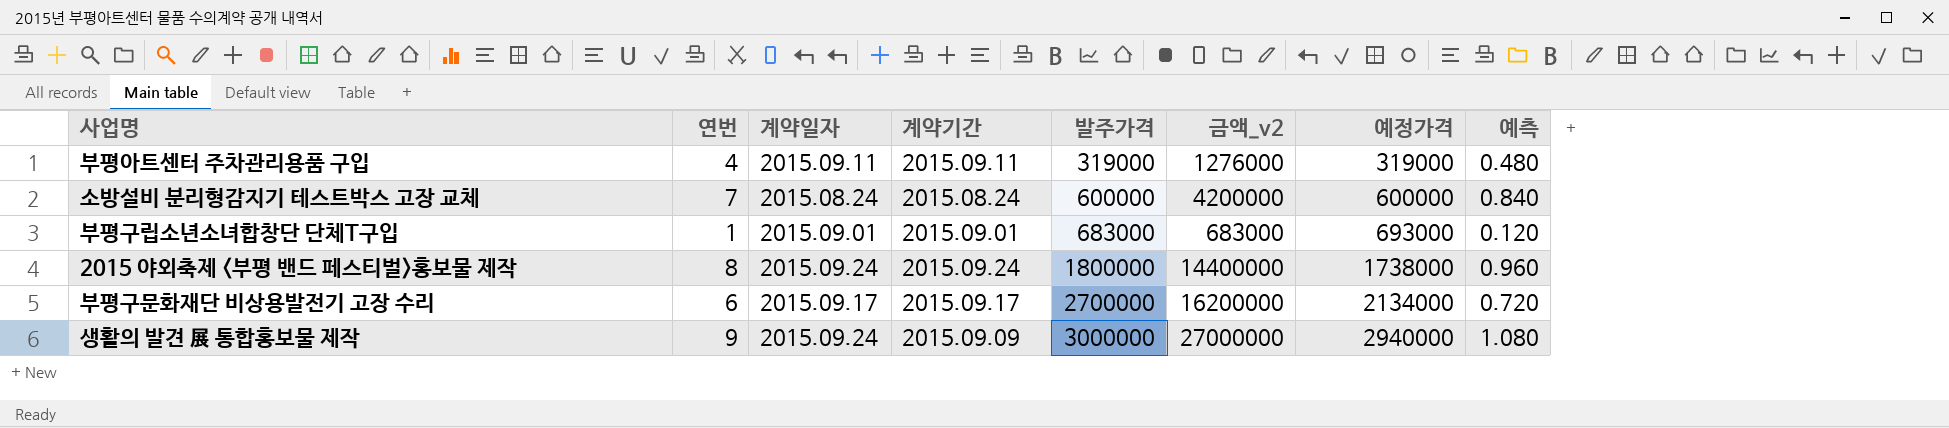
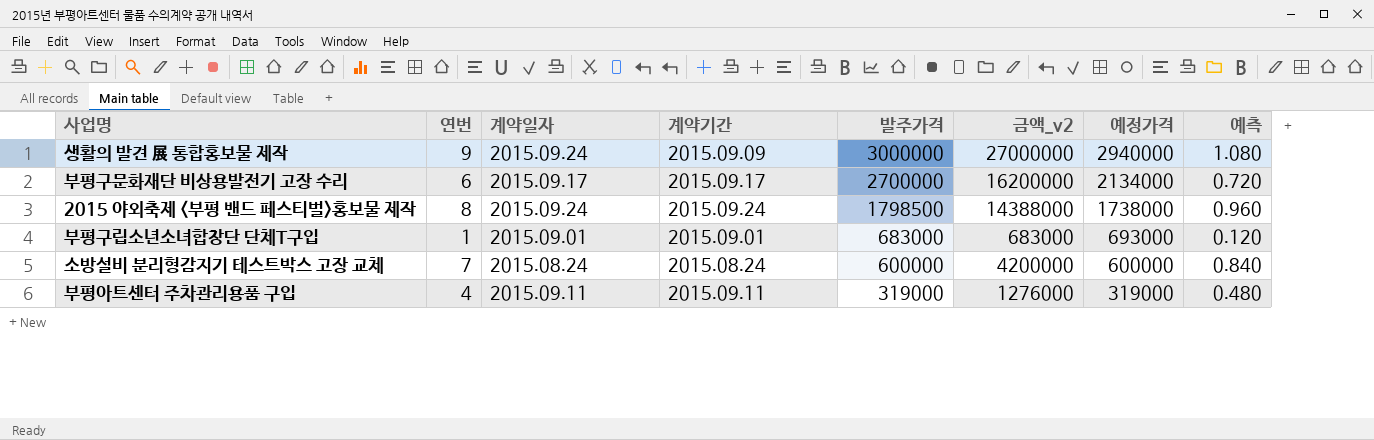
row order: 발주가격 ascending -> 발주가격 descending
2015 야외축제 <부평 밴드 페스티벌>홍보물 제작 | 발주가격: 1800000 -> 1798500
2015 야외축제 <부평 밴드 페스티벌>홍보물 제작 | 금액_v2: 14400000 -> 14388000

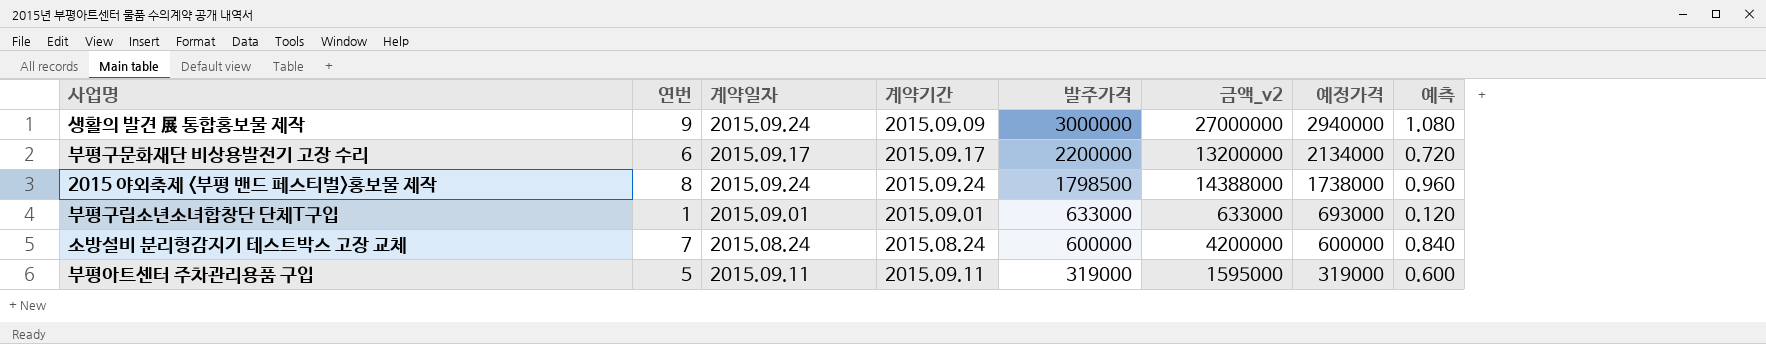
부평구문화재단 비상용발전기 고장 수리 | 발주가격: 2700000 -> 2200000
부평구문화재단 비상용발전기 고장 수리 | 금액_v2: 16200000 -> 13200000
부평구립소년소녀합창단 단체T구입 | 발주가격: 683000 -> 633000
부평구립소년소녀합창단 단체T구입 | 금액_v2: 683000 -> 633000
부평아트센터 주차관리용품 구입 | 연번: 4 -> 5
부평아트센터 주차관리용품 구입 | 금액_v2: 1276000 -> 1595000
부평아트센터 주차관리용품 구입 | 예측: 0.480 -> 0.600

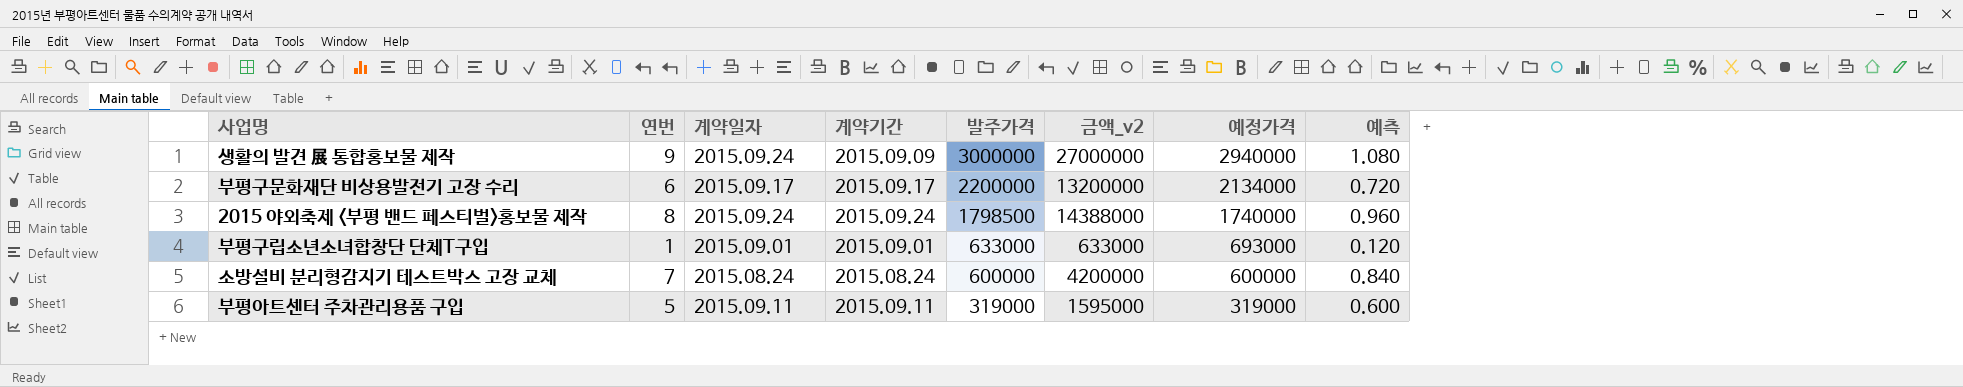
2015 야외축제 <부평 밴드 페스티벌>홍보물 제작 | 예정가격: 1738000 -> 1740000

